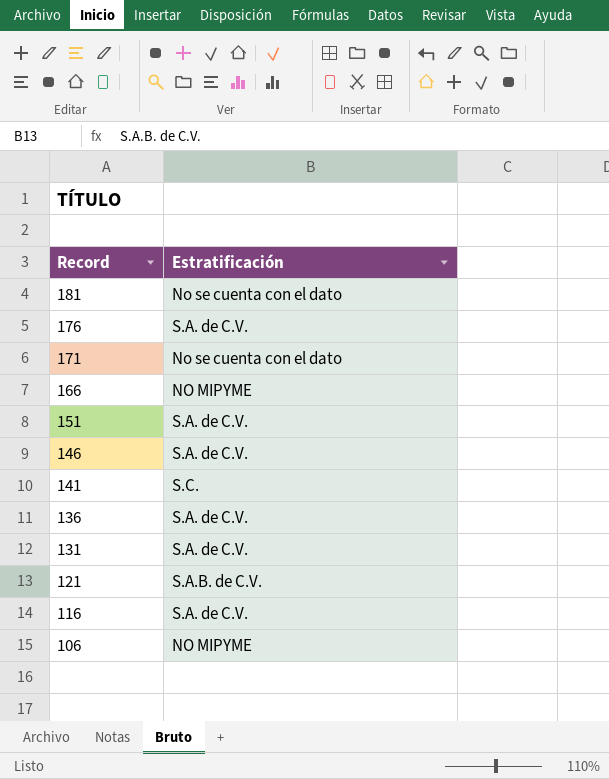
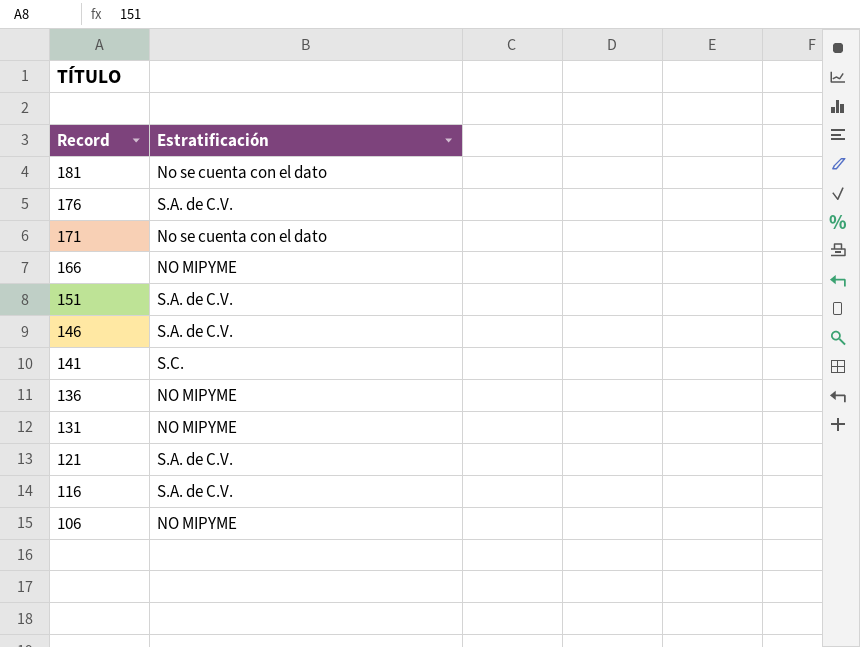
136 | Estratificación: S.A. de C.V. -> NO MIPYME
131 | Estratificación: S.A. de C.V. -> NO MIPYME
121 | Estratificación: S.A.B. de C.V. -> S.A. de C.V.

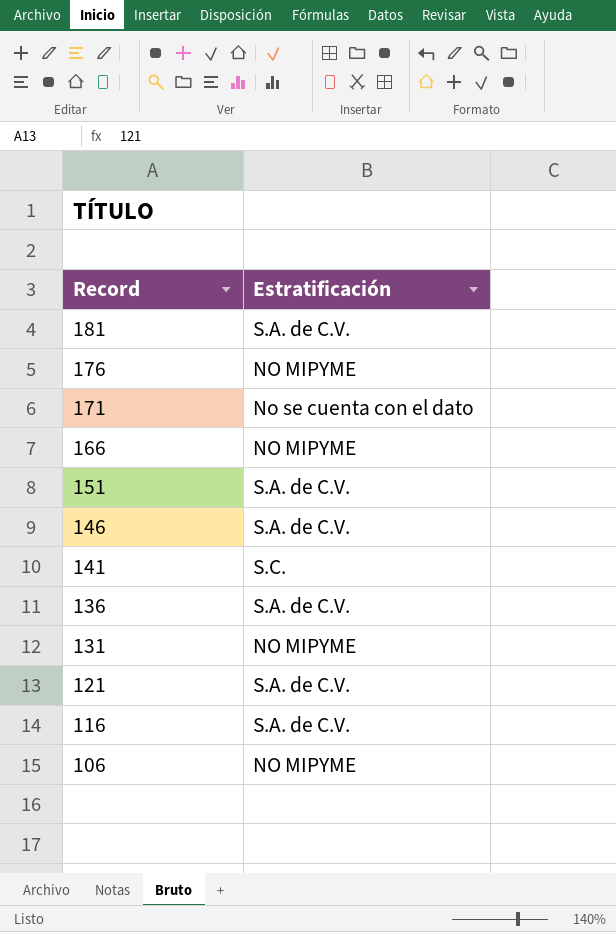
181 | Estratificación: No se cuenta con el dato -> S.A. de C.V.
176 | Estratificación: S.A. de C.V. -> NO MIPYME
136 | Estratificación: NO MIPYME -> S.A. de C.V.

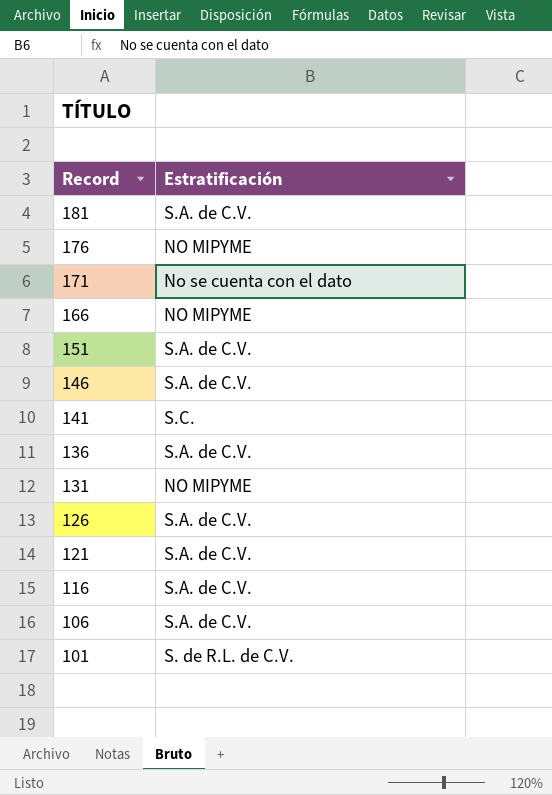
row 126: none -> S.A. de C.V.
106 | Estratificación: NO MIPYME -> S.A. de C.V.
row 101: none -> S. de R.L. de C.V.

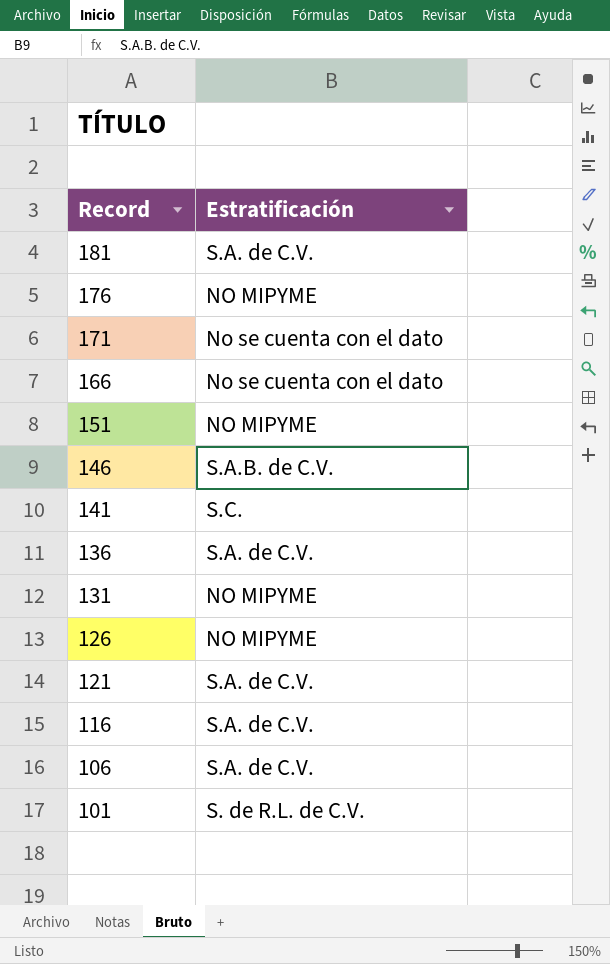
166 | Estratificación: NO MIPYME -> No se cuenta con el dato
151 | Estratificación: S.A. de C.V. -> NO MIPYME
146 | Estratificación: S.A. de C.V. -> S.A.B. de C.V.
126 | Estratificación: S.A. de C.V. -> NO MIPYME

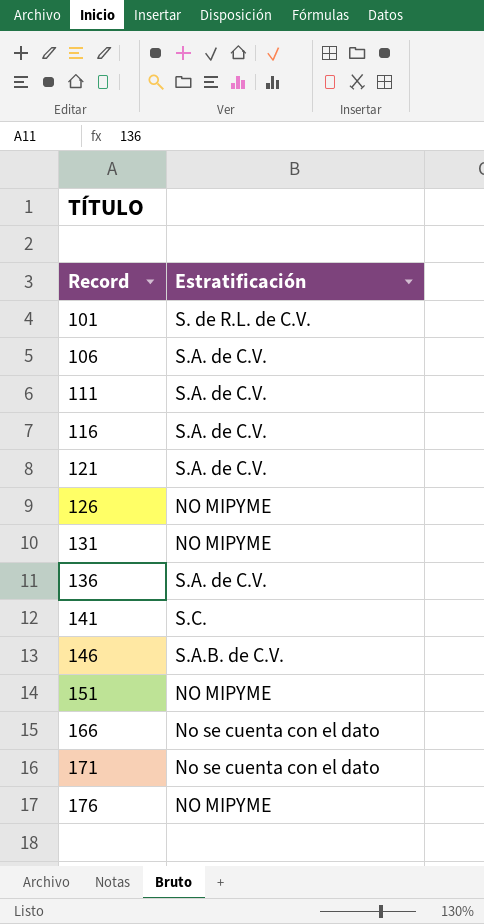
row order: Record descending -> Record ascending
row 181: S.A. de C.V. -> none
row 111: none -> S.A. de C.V.

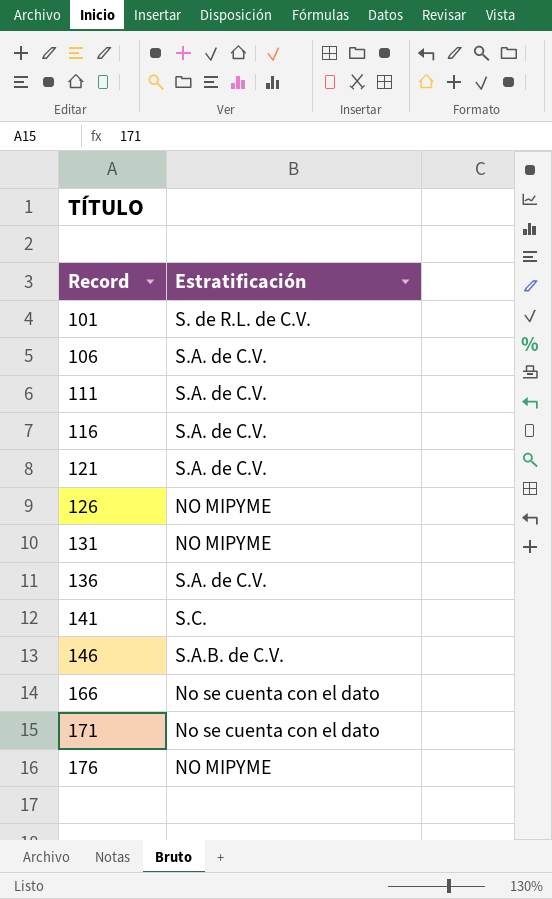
row 151: NO MIPYME -> none

